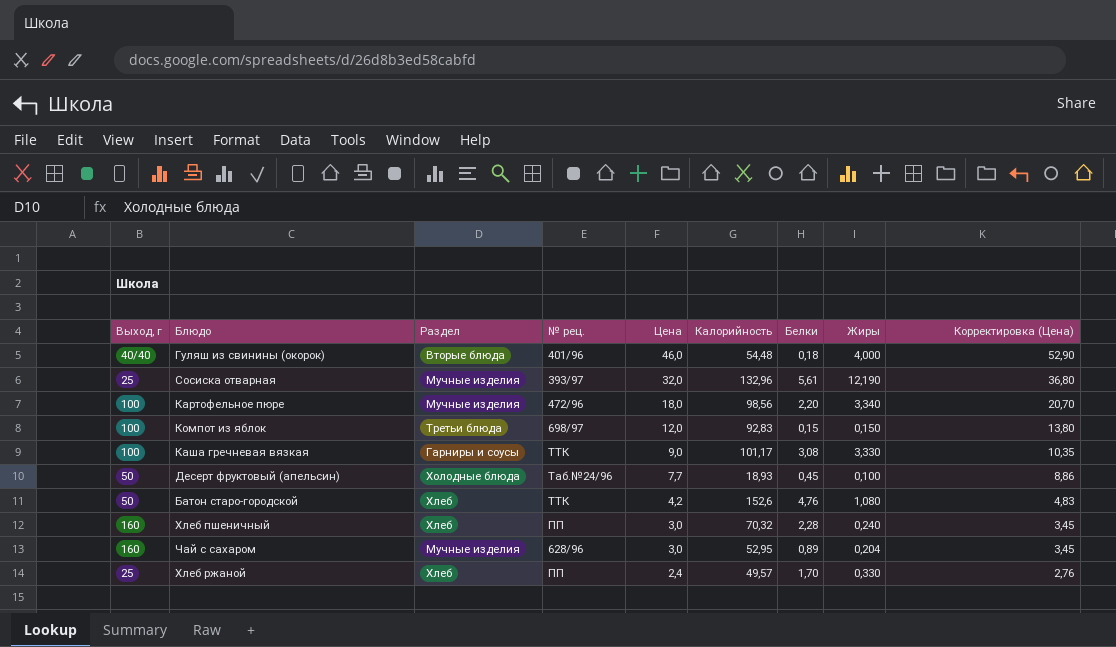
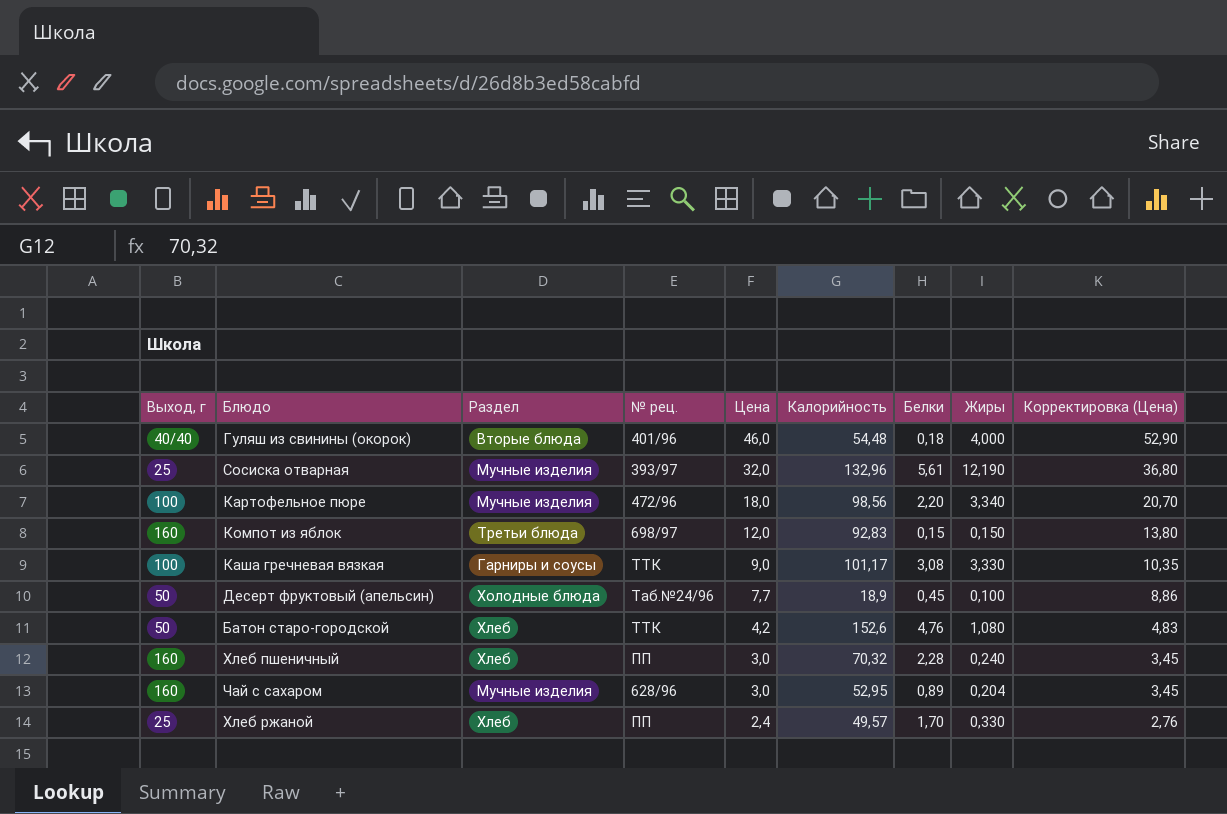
Компот из яблок | Выход, г: 100 -> 160
Десерт фруктовый (апельсин) | Калорийность: 18,93 -> 18,9

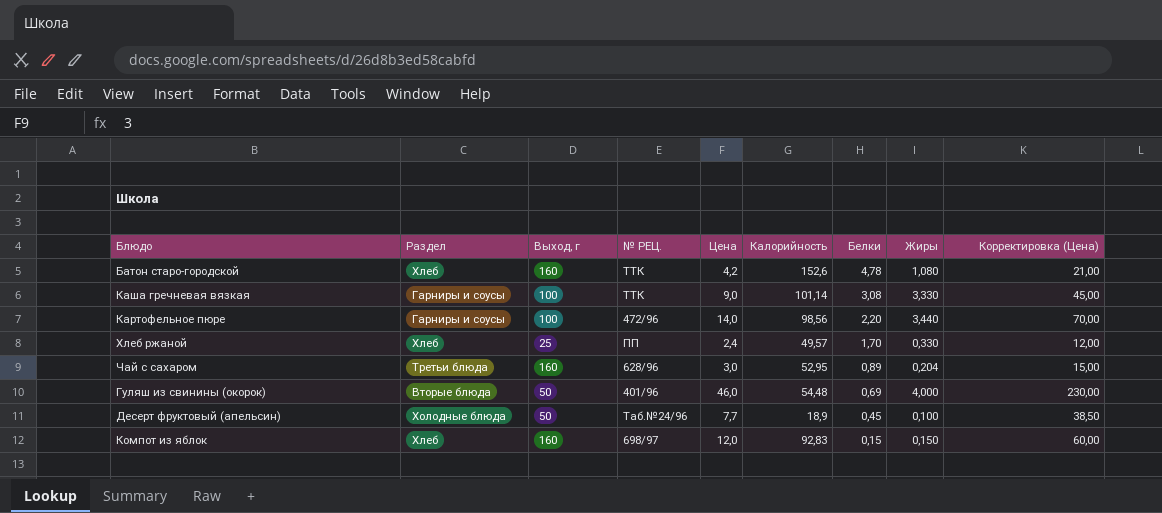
row order: Цена descending -> Белки descending
column Выход, г | position: 1 -> 3
column name: № рец. -> № РЕЦ.
column Корректировка (Цена) | formula: [Цена] * 1,15 -> [Цена] * 5
row Сосиска отварная: 25 | Мучные изделия | 393/97 | 32,0 | 132,96 | 5,61 | 12,190 | 36,80 -> none
row Хлеб пшеничный: 160 | Хлеб | ПП | 3,0 | 70,32 | 2,28 | 0,240 | 3,45 -> none
Батон старо-городской | Выход, г: 50 -> 160
Батон старо-городской | Белки: 4,76 -> 4,78
Каша гречневая вязкая | Калорийность: 101,17 -> 101,14
Картофельное пюре | Раздел: Мучные изделия -> Гарниры и соусы
Картофельное пюре | Цена: 18,0 -> 14,0
Картофельное пюре | Жиры: 3,340 -> 3,440
Чай с сахаром | Раздел: Мучные изделия -> Третьи блюда
Гуляш из свинины (окорок) | Выход, г: 40/40 -> 50
Гуляш из свинины (окорок) | Белки: 0,18 -> 0,69
Компот из яблок | Раздел: Третьи блюда -> Хлеб

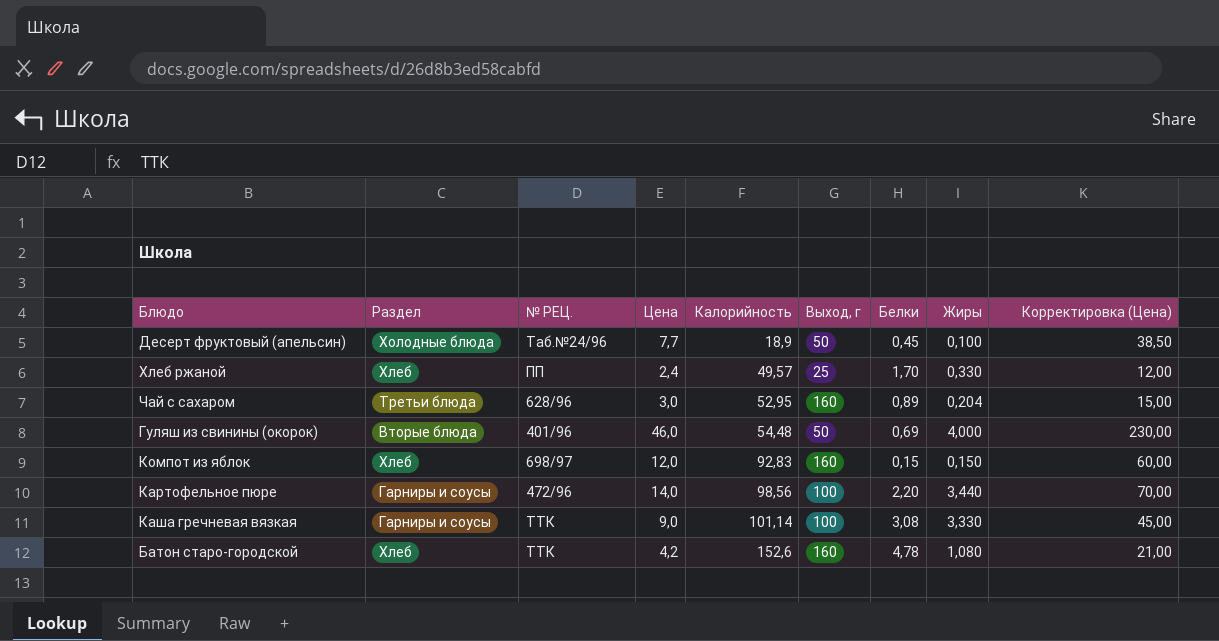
row order: Белки descending -> Калорийность ascending
column Выход, г | position: 3 -> 6

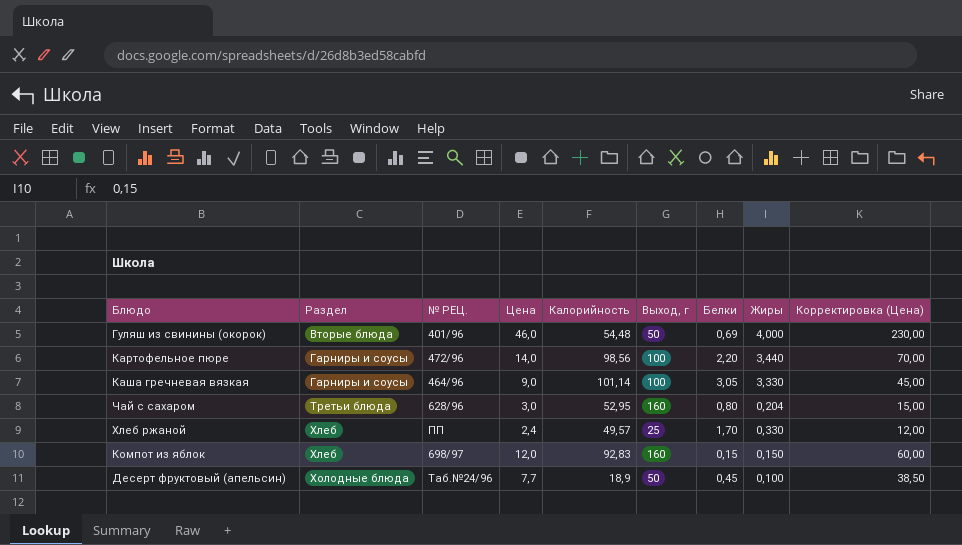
row order: Калорийность ascending -> Раздел ascending
row Батон старо-городской: Хлеб | ТТК | 4,2 | 152,6 | 160 | 4,78 | 1,080 | 21,00 -> none
Каша гречневая вязкая | № РЕЦ.: ТТК -> 464/96
Каша гречневая вязкая | Белки: 3,08 -> 3,05
Чай с сахаром | Белки: 0,89 -> 0,80

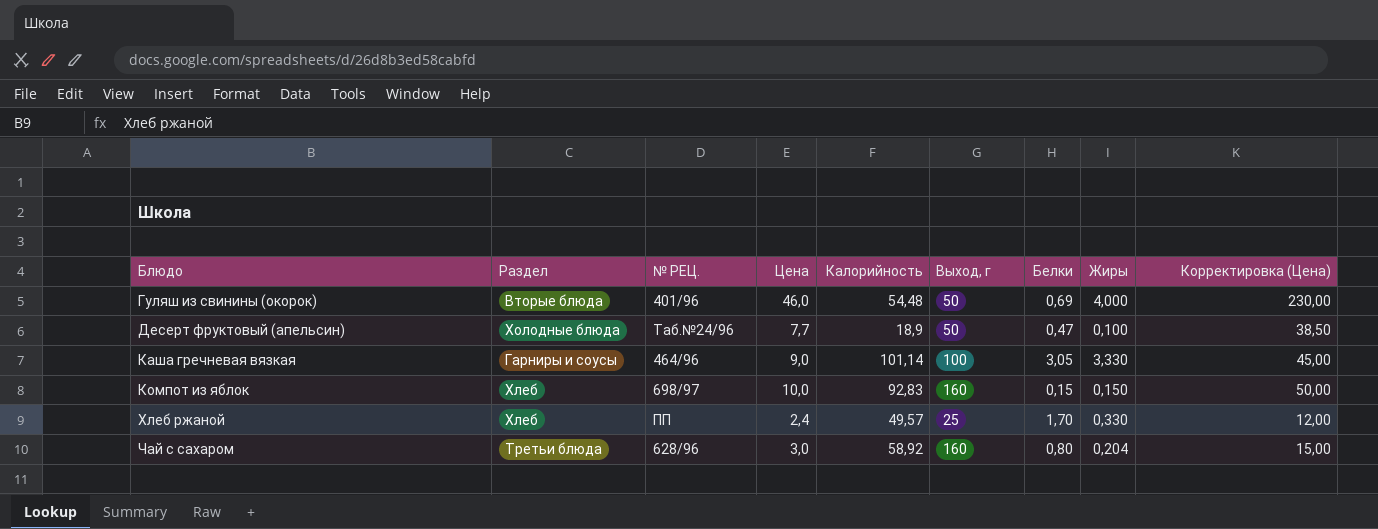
row order: Раздел ascending -> Блюдо ascending
row Картофельное пюре: Гарниры и соусы | 472/96 | 14,0 | 98,56 | 100 | 2,20 | 3,440 | 70,00 -> none
Десерт фруктовый (апельсин) | Белки: 0,45 -> 0,47
Компот из яблок | Цена: 12,0 -> 10,0
Компот из яблок | Корректировка (Цена): 60,00 -> 50,00
Чай с сахаром | Калорийность: 52,95 -> 58,92

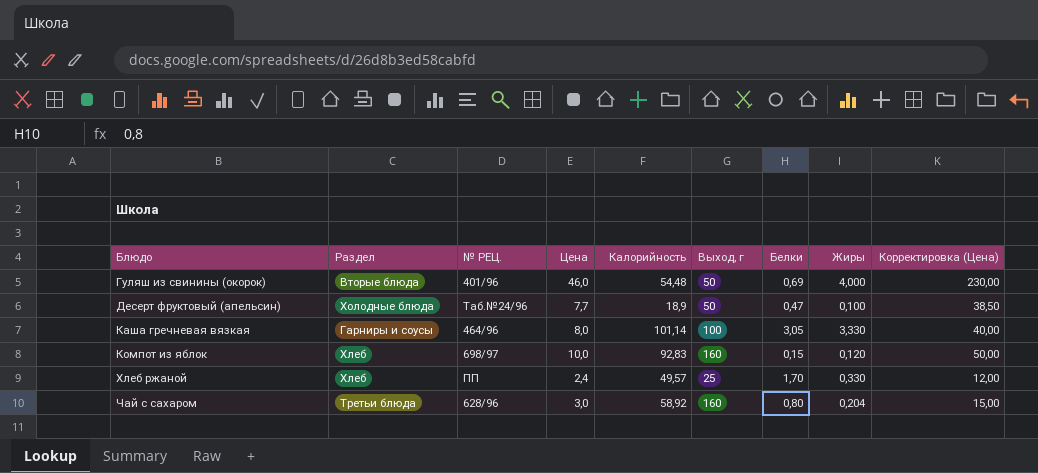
Каша гречневая вязкая | Цена: 9,0 -> 8,0
Каша гречневая вязкая | Корректировка (Цена): 45,00 -> 40,00
Компот из яблок | Жиры: 0,150 -> 0,120

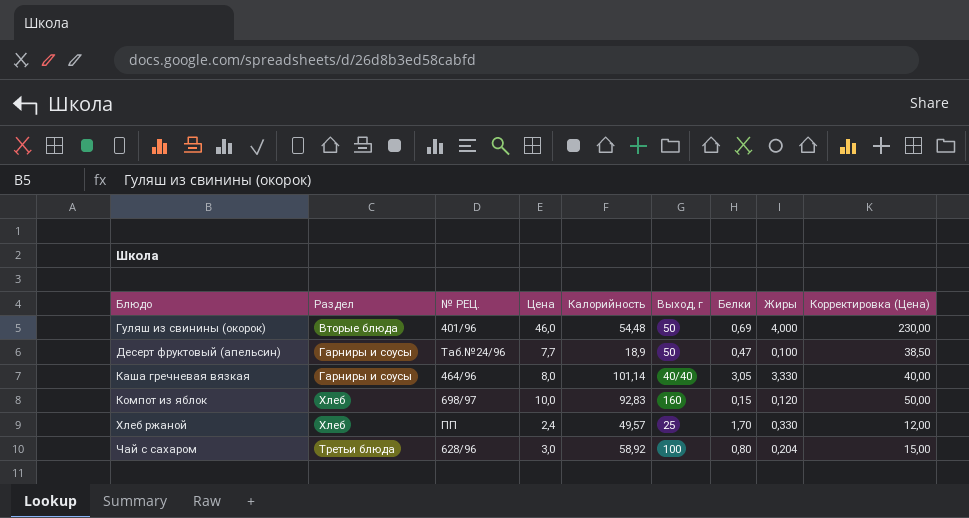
Десерт фруктовый (апельсин) | Раздел: Холодные блюда -> Гарниры и соусы
Каша гречневая вязкая | Выход, г: 100 -> 40/40
Чай с сахаром | Выход, г: 160 -> 100

